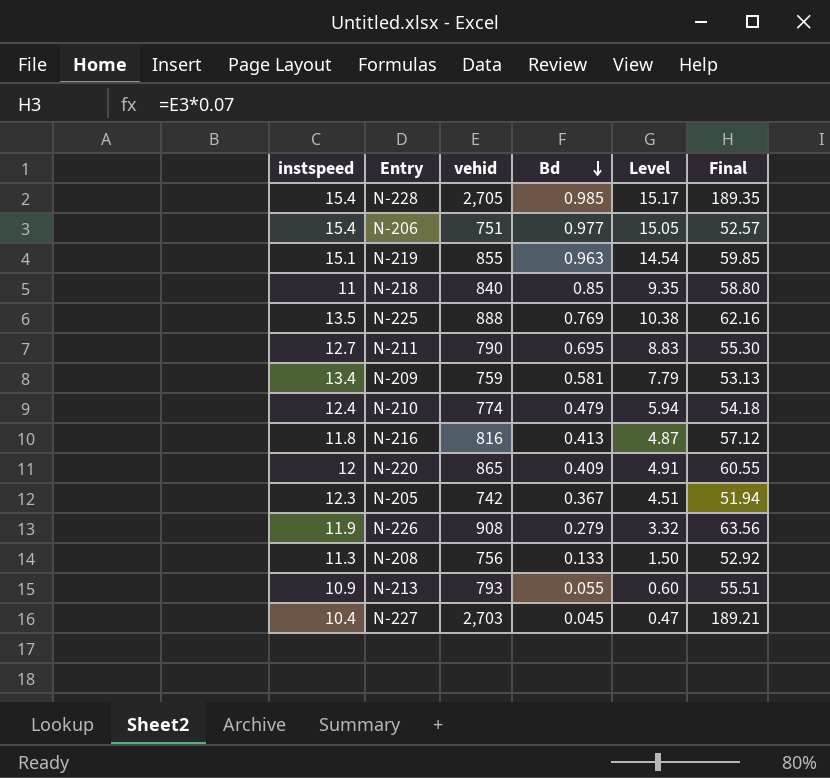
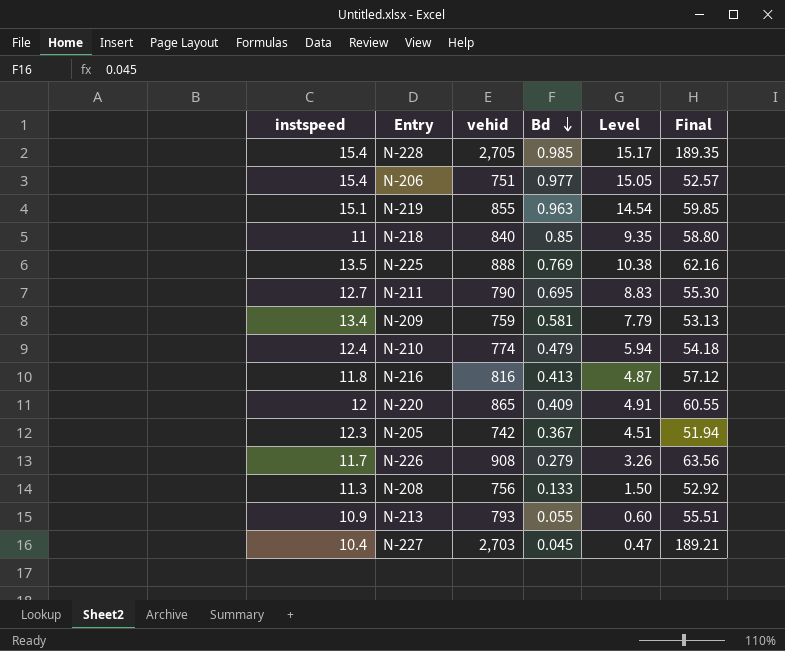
N-226 | instspeed: 11.9 -> 11.7
N-226 | Level: 3.32 -> 3.26

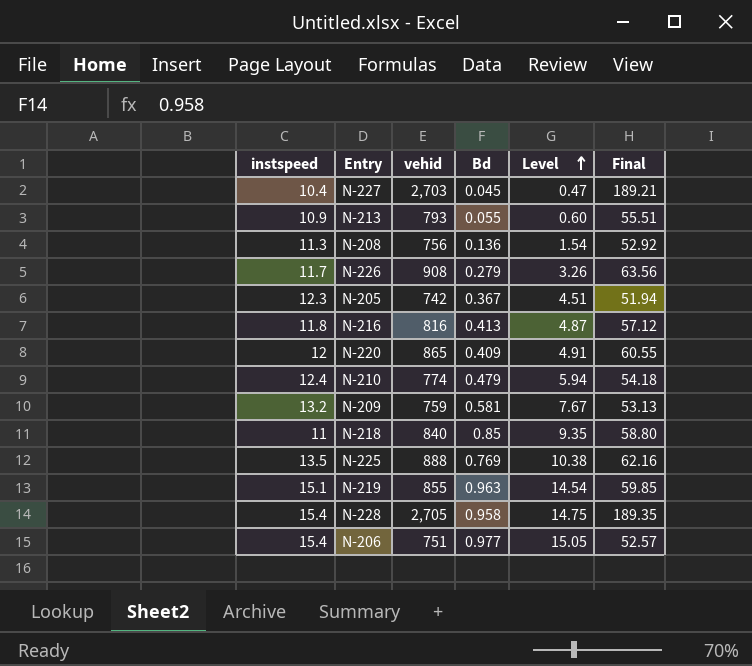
row order: Bd descending -> Level ascending
row N-211: 12.7 | 790 | 0.695 | 8.83 | 55.30 -> none
N-208 | Bd: 0.133 -> 0.136
N-208 | Level: 1.50 -> 1.54
N-209 | instspeed: 13.4 -> 13.2
N-209 | Level: 7.79 -> 7.67
N-228 | Bd: 0.985 -> 0.958
N-228 | Level: 15.17 -> 14.75

